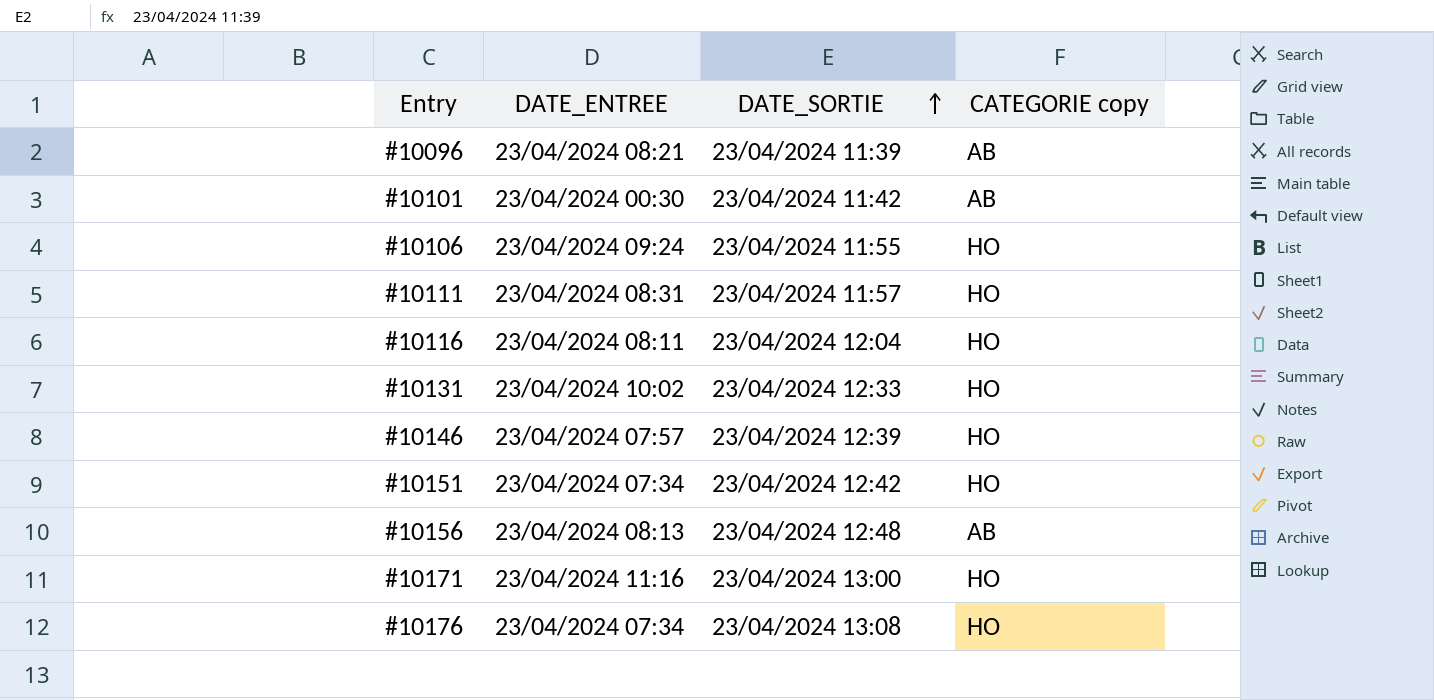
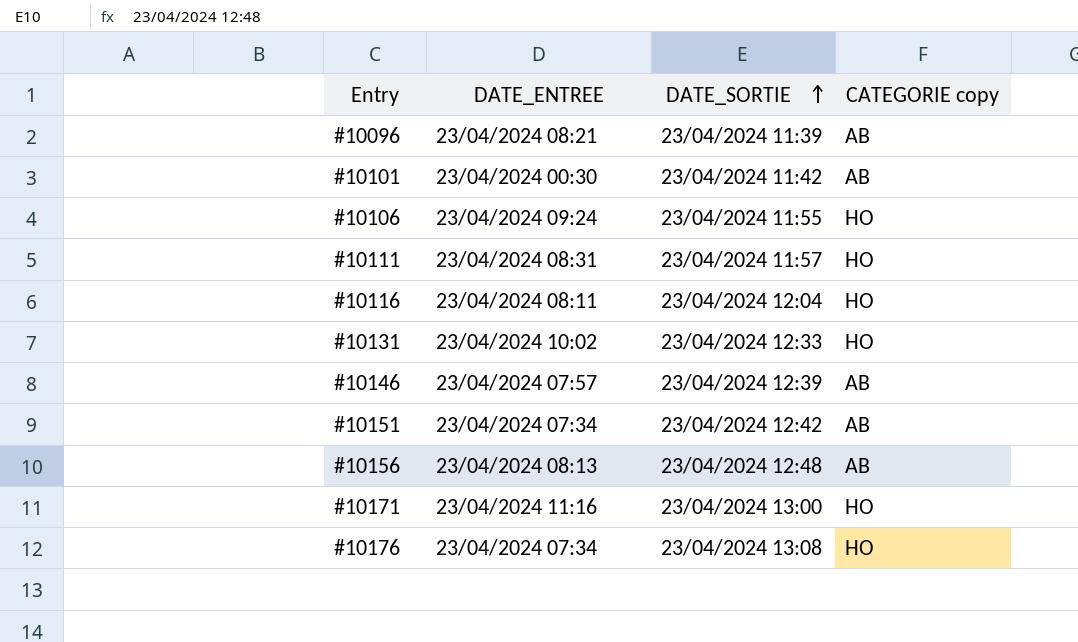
#10146 | CATEGORIE copy: HO -> AB
#10151 | CATEGORIE copy: HO -> AB

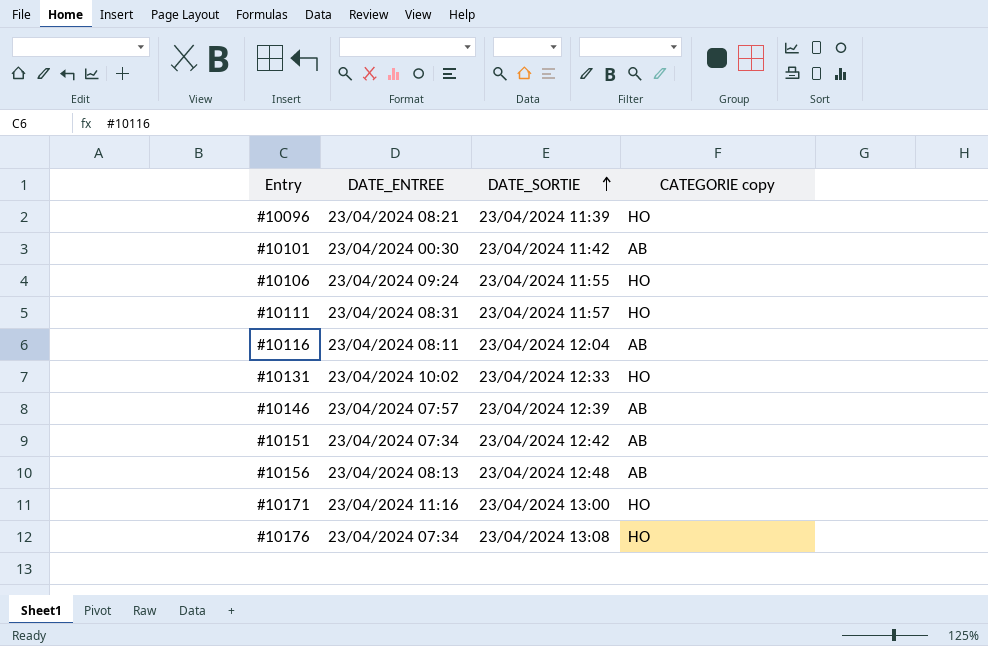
#10096 | CATEGORIE copy: AB -> HO
#10116 | CATEGORIE copy: HO -> AB

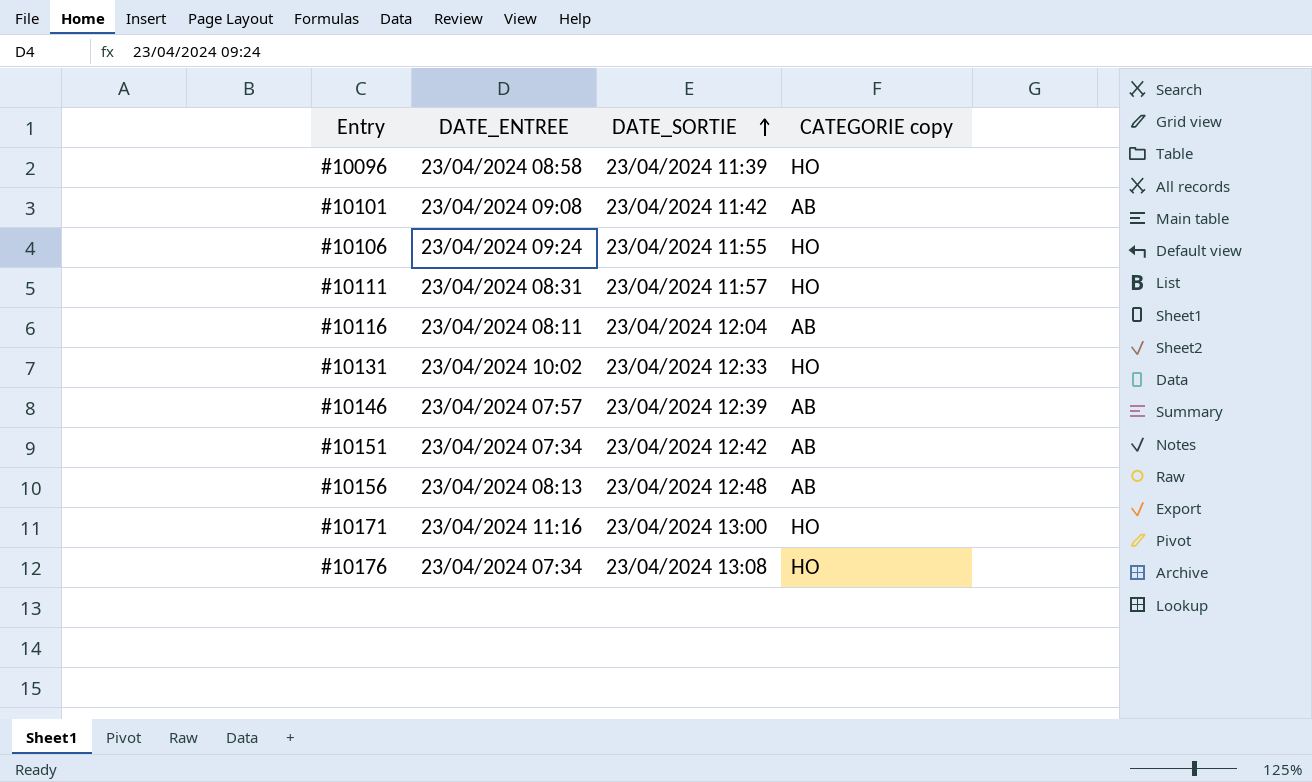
#10096 | DATE_ENTREE: 23/04/2024 08:21 -> 23/04/2024 08:58
#10101 | DATE_ENTREE: 23/04/2024 00:30 -> 23/04/2024 09:08

